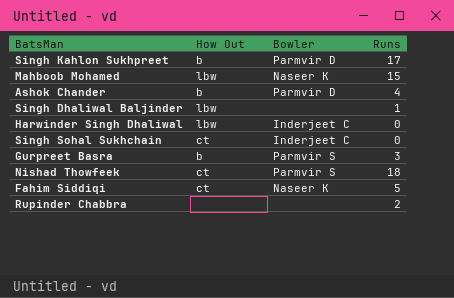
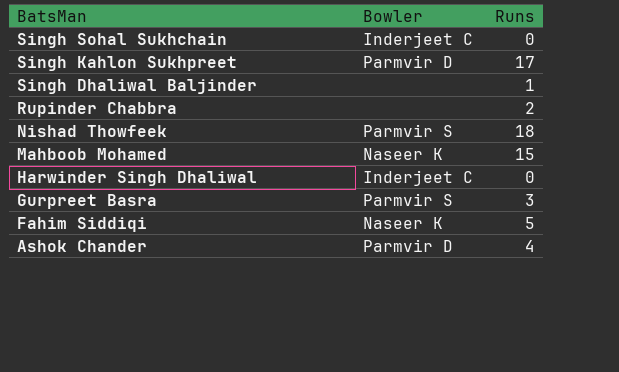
row order: none -> BatsMan descending
column How Out | position: 2 -> none

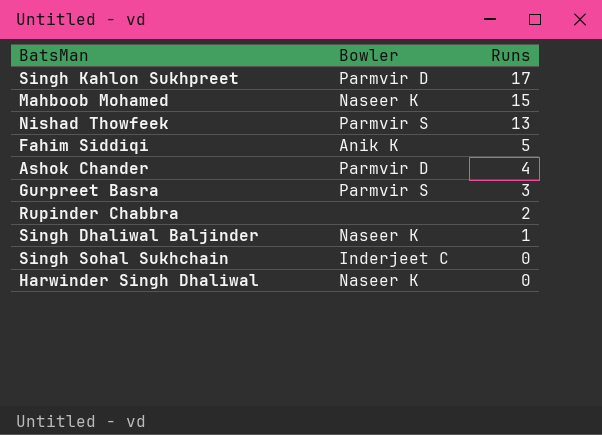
row order: BatsMan descending -> Runs descending
Nishad Thowfeek | Runs: 18 -> 13
Fahim Siddiqi | Bowler: Naseer K -> Anik K
Singh Dhaliwal Baljinder | Bowler: none -> Naseer K
Harwinder Singh Dhaliwal | Bowler: Inderjeet C -> Naseer K

